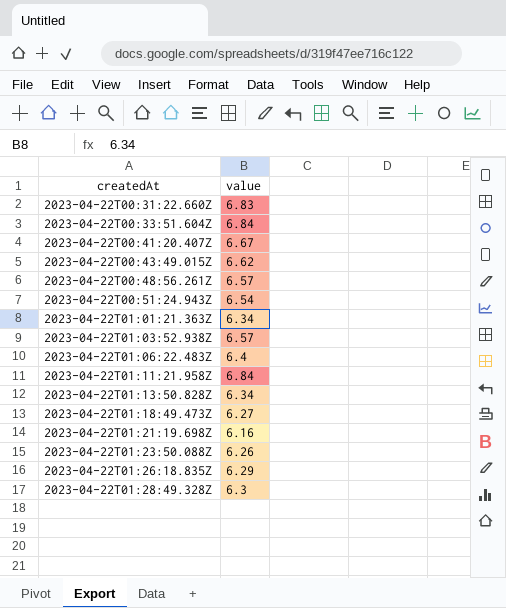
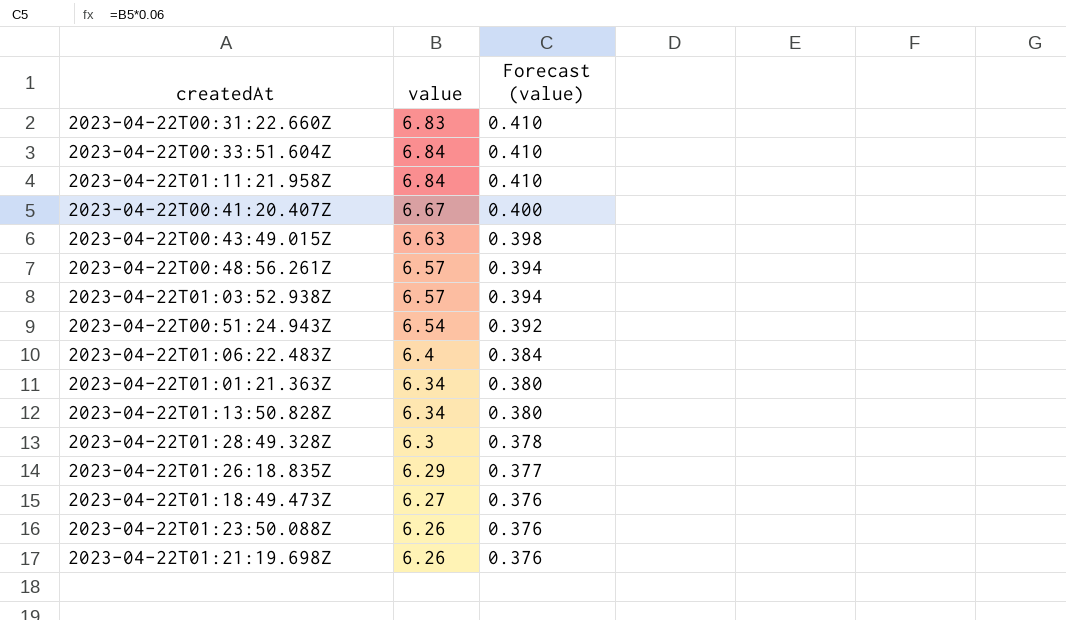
row order: createdAt ascending -> Forecast (value) descending
column Forecast (value) | formula: none -> [value] * 0.06
2023-04-22T00:43:49.015Z | value: 6.62 -> 6.63
2023-04-22T01:21:19.698Z | value: 6.16 -> 6.26

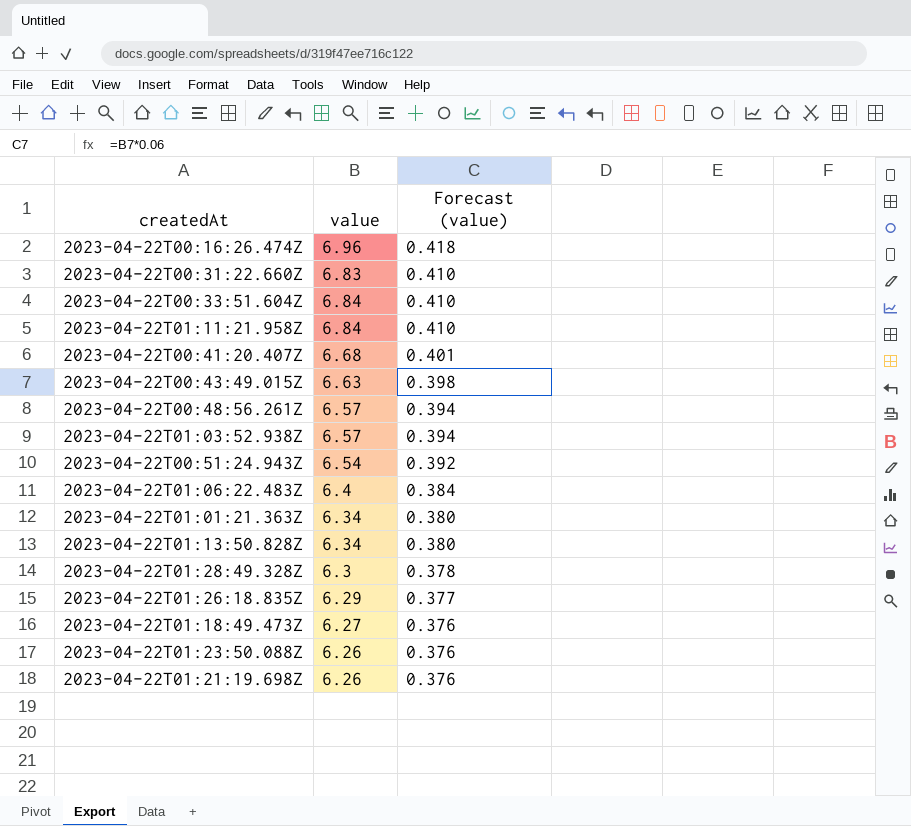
row 2023-04-22T00:16:26.474Z: none -> 6.96 | 0.418
2023-04-22T00:41:20.407Z | value: 6.67 -> 6.68
2023-04-22T00:41:20.407Z | Forecast (value): 0.400 -> 0.401

